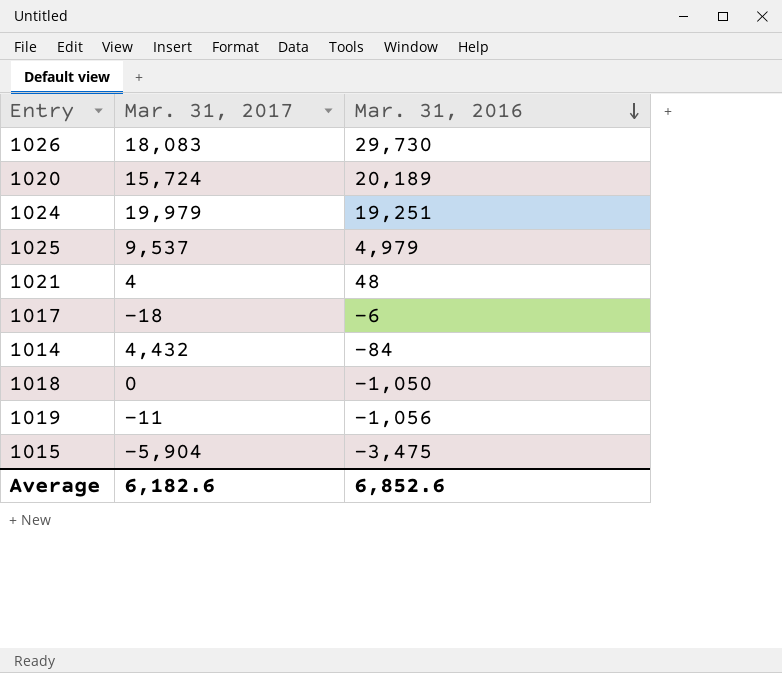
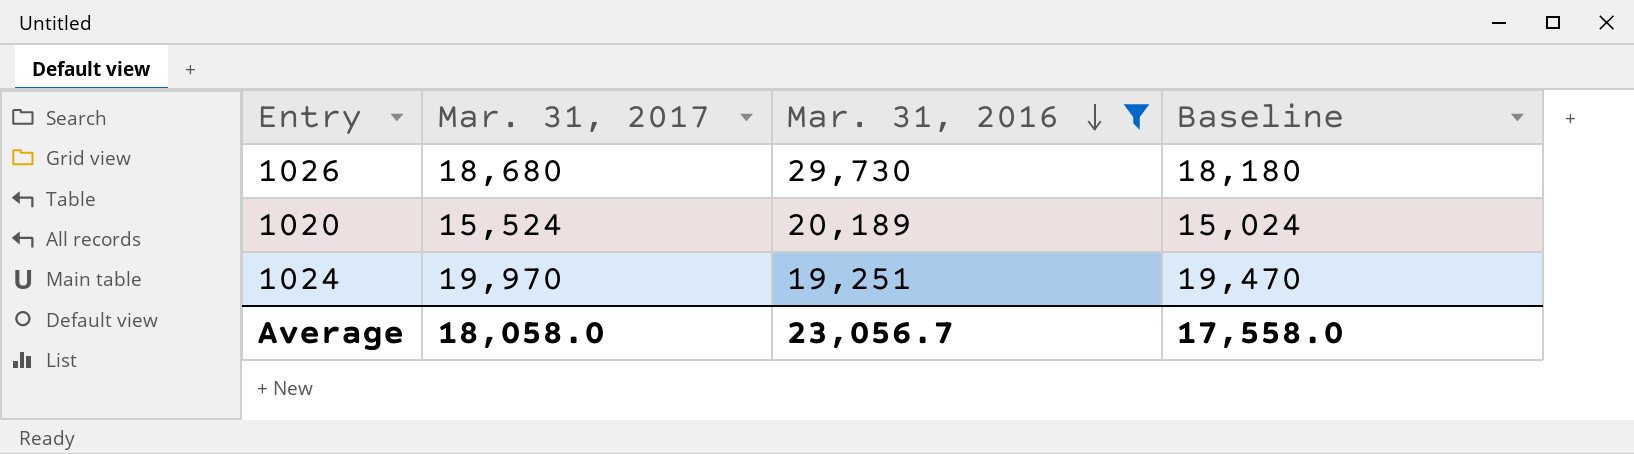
filter: none -> Mar. 31, 2016 >= 19,251
column Baseline | formula: none -> [Mar. 31, 2017] - 500
1026 | Mar. 31, 2017: 18,083 -> 18,680
1020 | Mar. 31, 2017: 15,724 -> 15,524
1024 | Mar. 31, 2017: 19,979 -> 19,970
Average | Mar. 31, 2017: 6,182.6 -> 18,058.0
Average | Mar. 31, 2016: 6,852.6 -> 23,056.7

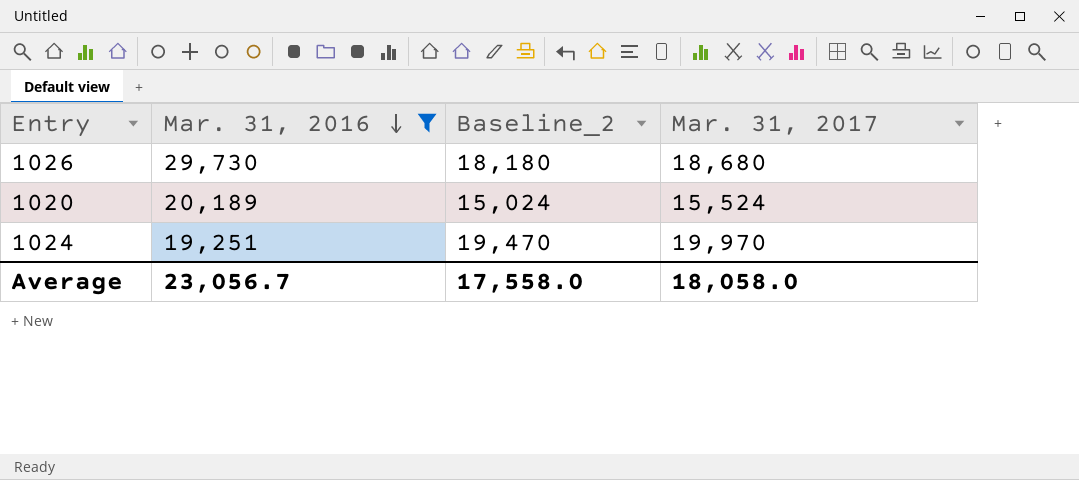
column name: Baseline -> Baseline_2
column Mar. 31, 2017 | position: 2 -> 4

